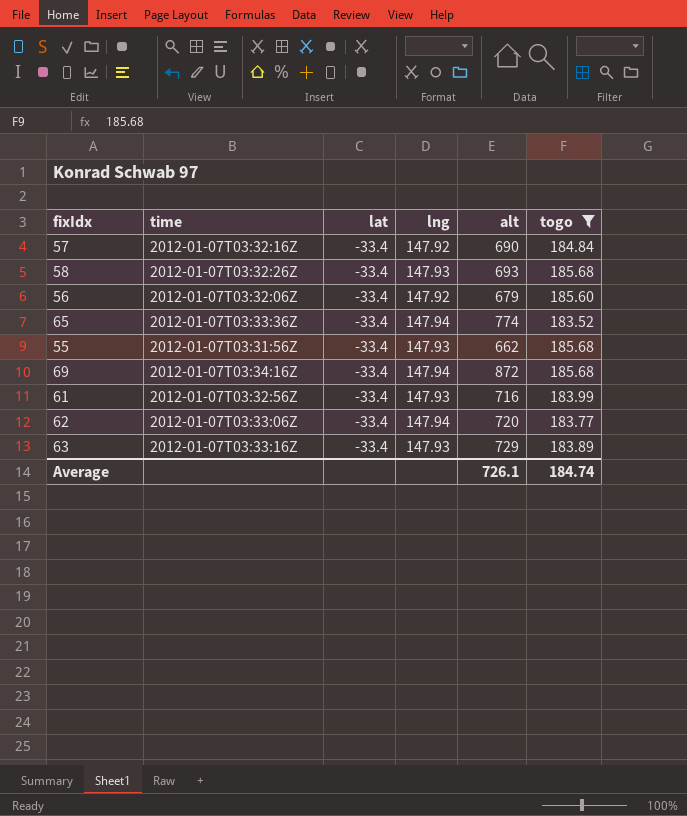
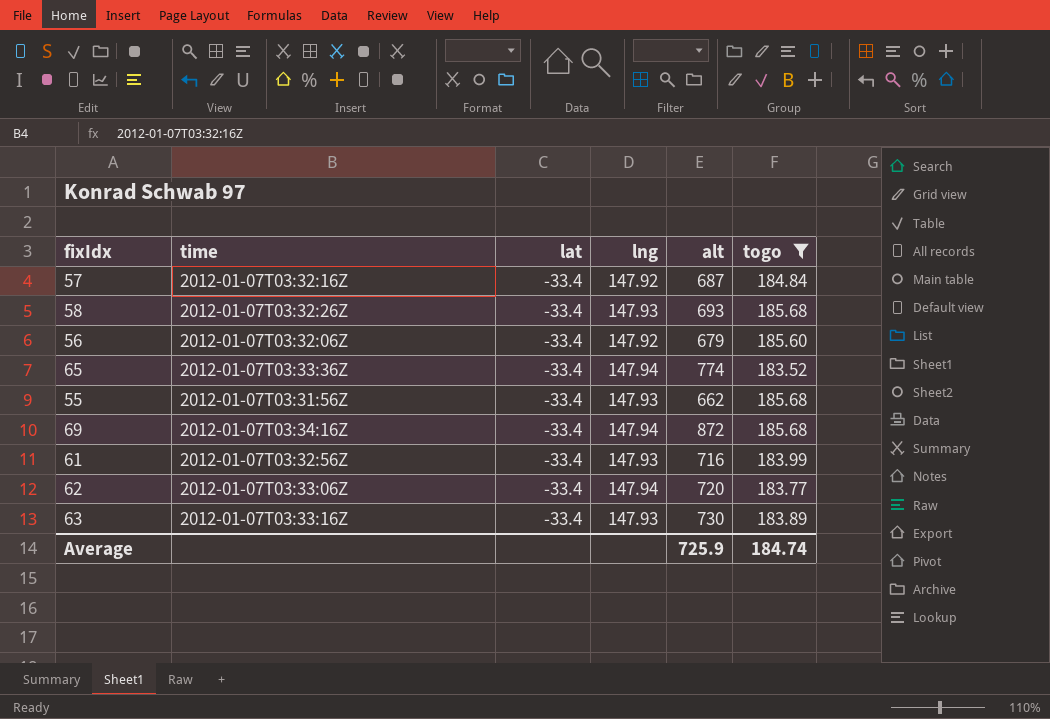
57 | alt: 690 -> 687
63 | alt: 729 -> 730
Average | alt: 726.1 -> 725.9

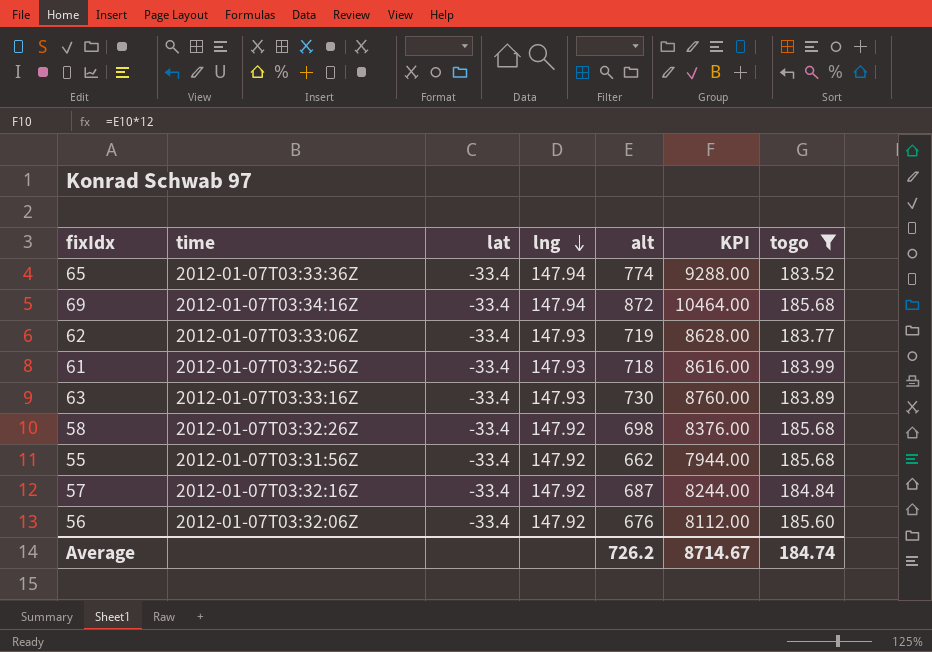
row order: none -> lng descending
column KPI | formula: none -> [alt] * 12
62 | lng: 147.94 -> 147.93
62 | alt: 720 -> 719
61 | alt: 716 -> 718
58 | lng: 147.93 -> 147.92
58 | alt: 693 -> 698
55 | lng: 147.93 -> 147.92
56 | alt: 679 -> 676
Average | alt: 725.9 -> 726.2

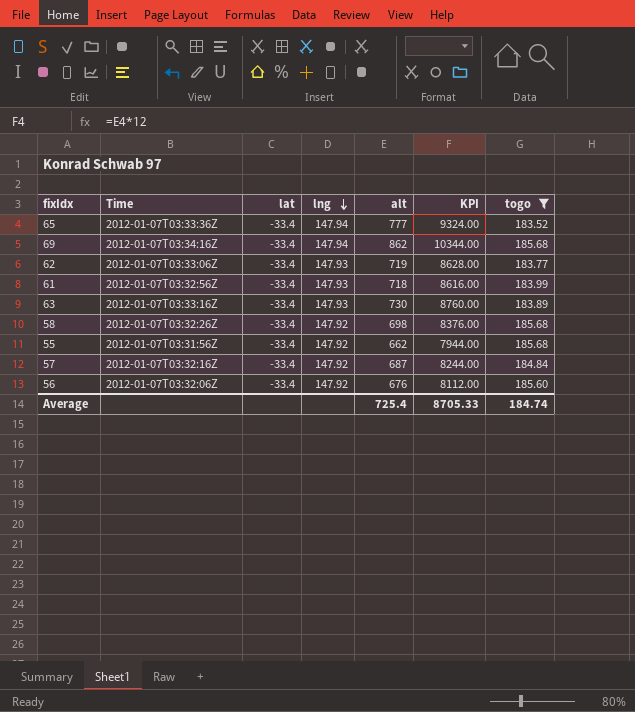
column name: time -> Time
65 | alt: 774 -> 777
65 | KPI: 9288.00 -> 9324.00
69 | alt: 872 -> 862
69 | KPI: 10464.00 -> 10344.00
Average | alt: 726.2 -> 725.4
Average | KPI: 8714.67 -> 8705.33

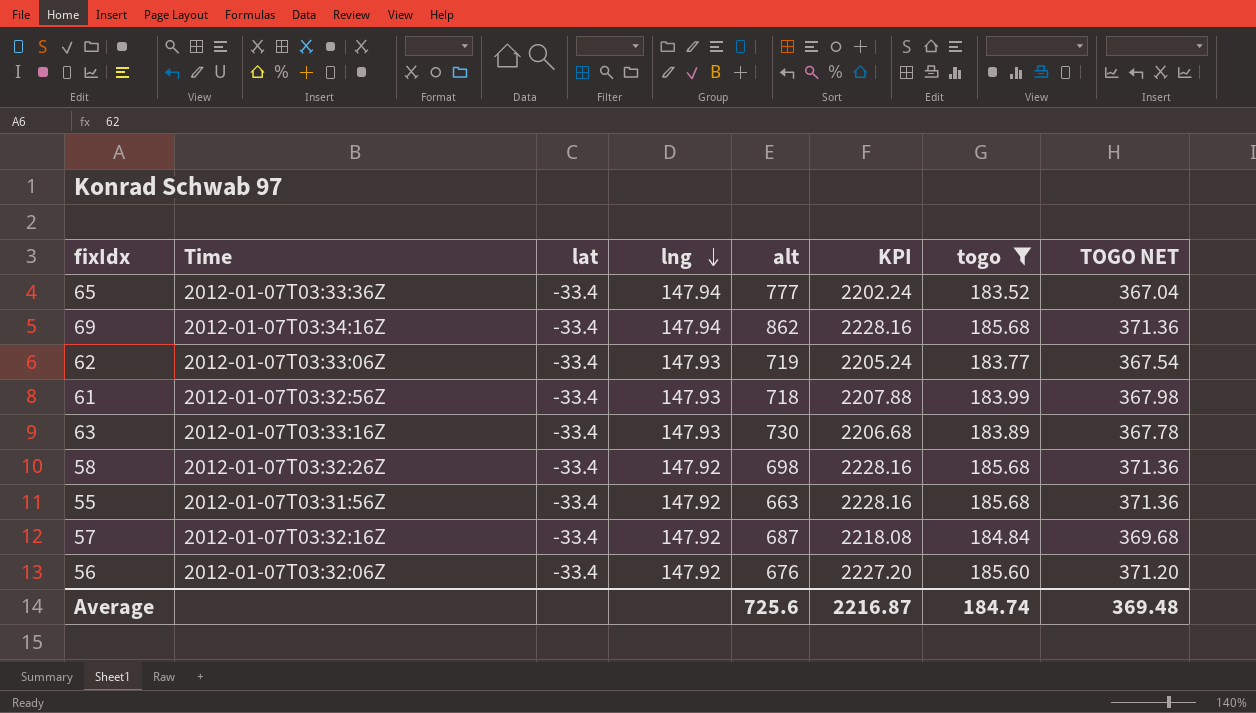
column KPI | formula: [alt] * 12 -> [togo] * 12
column TOGO NET | formula: none -> [togo] * 2
55 | alt: 662 -> 663
Average | alt: 725.4 -> 725.6
Average | KPI: 8705.33 -> 2216.87

